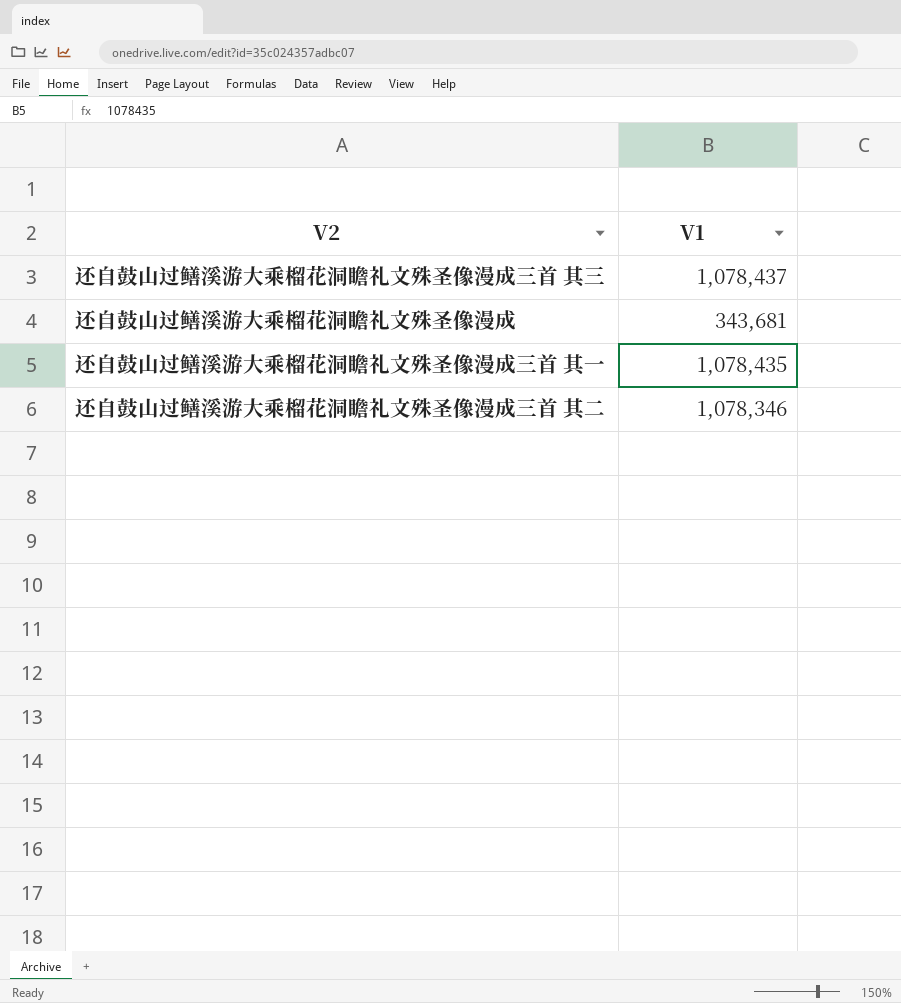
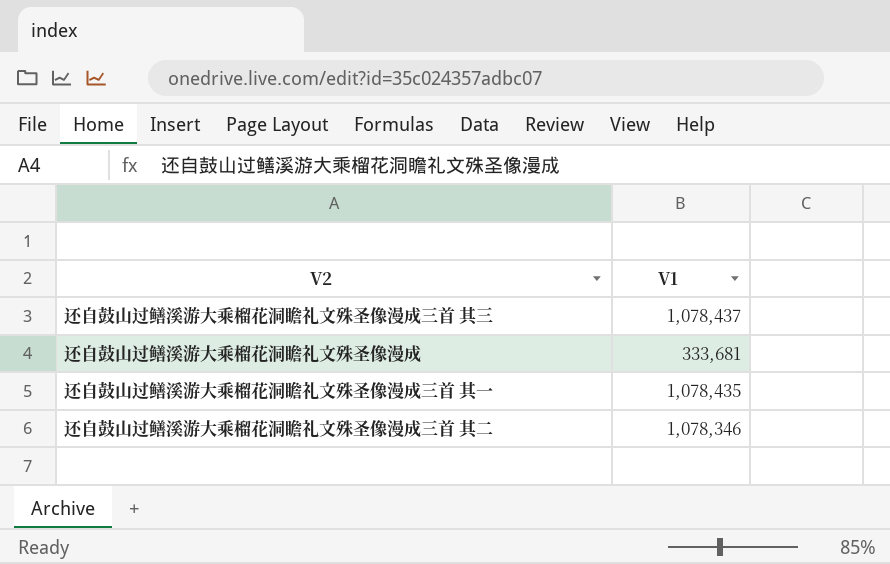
还自鼓山过鳝溪游大乘榴花洞瞻礼文殊圣像漫成 | V1: 343,681 -> 333,681

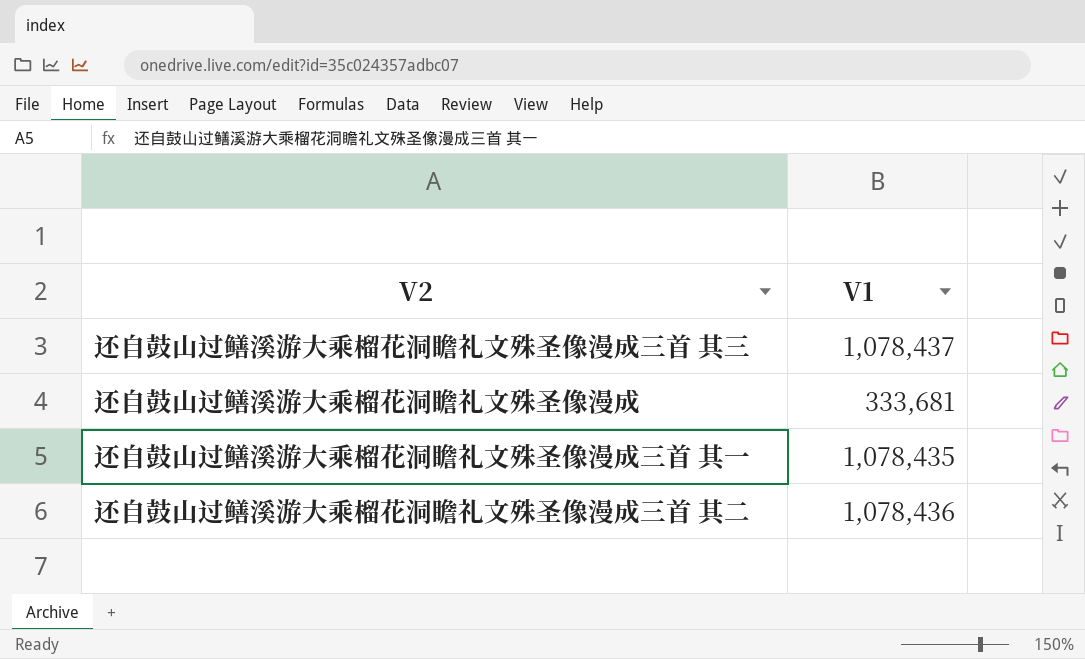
还自鼓山过鳝溪游大乘榴花洞瞻礼文殊圣像漫成三首 其二 | V1: 1,078,346 -> 1,078,436

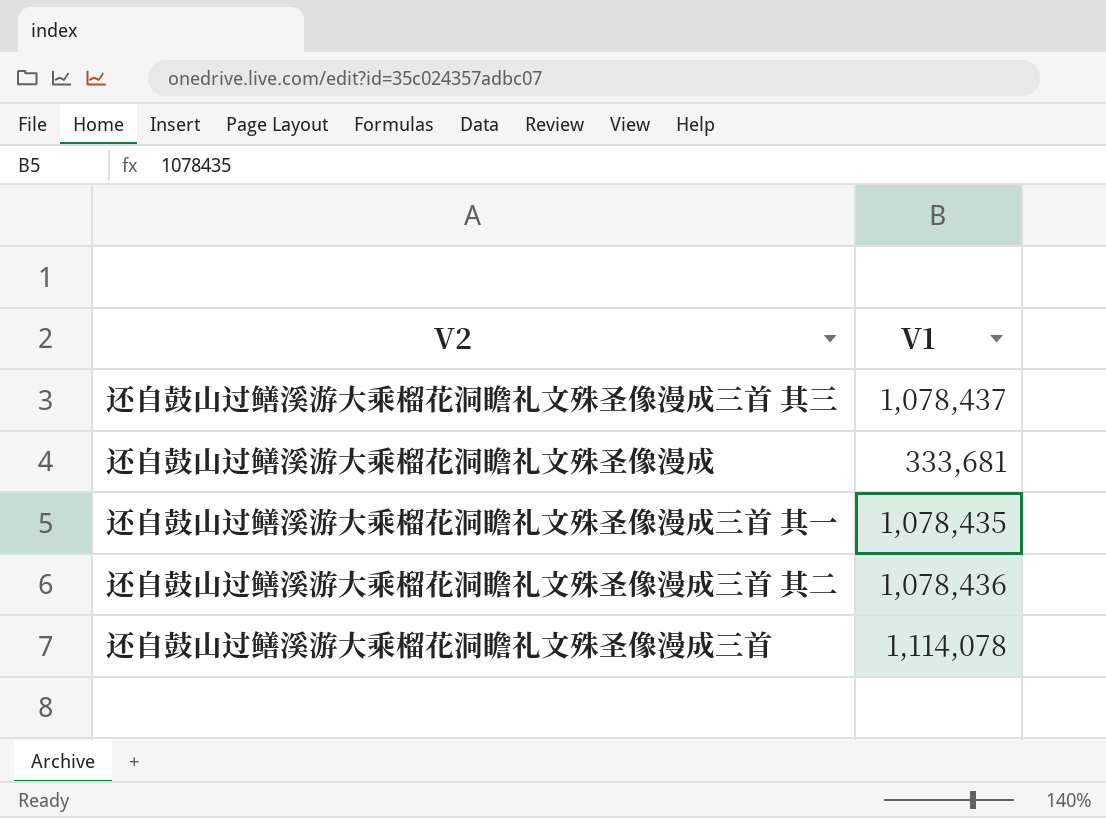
row 还自鼓山过鳝溪游大乘榴花洞瞻礼文殊圣像漫成三首: none -> 1,114,078

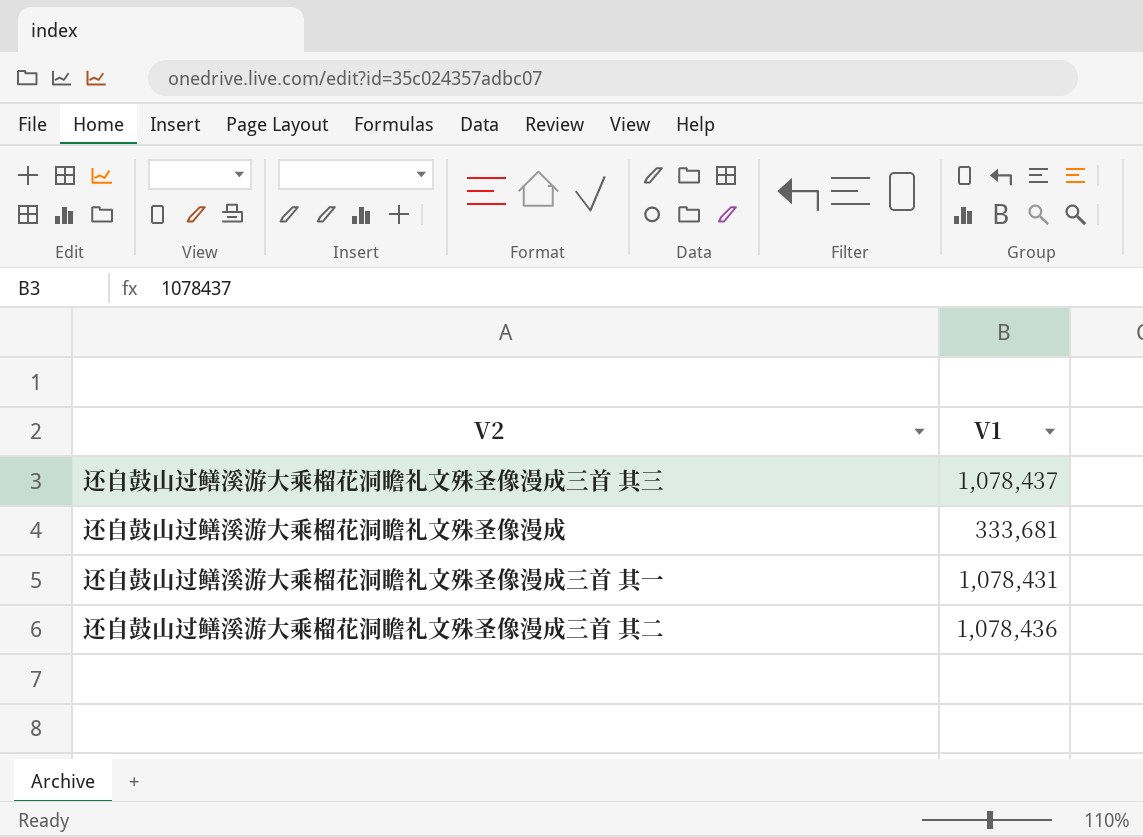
row 还自鼓山过鳝溪游大乘榴花洞瞻礼文殊圣像漫成三首: 1,114,078 -> none
还自鼓山过鳝溪游大乘榴花洞瞻礼文殊圣像漫成三首 其一 | V1: 1,078,435 -> 1,078,431

